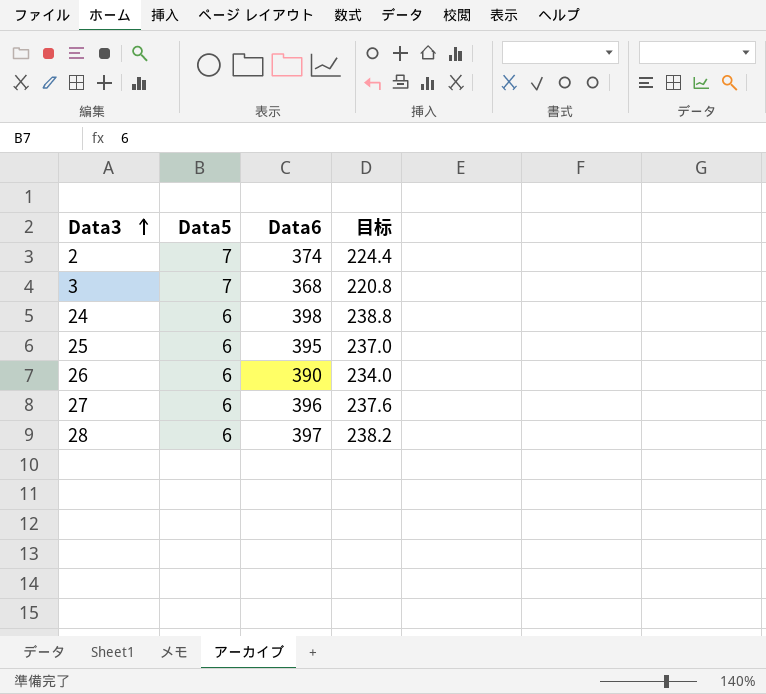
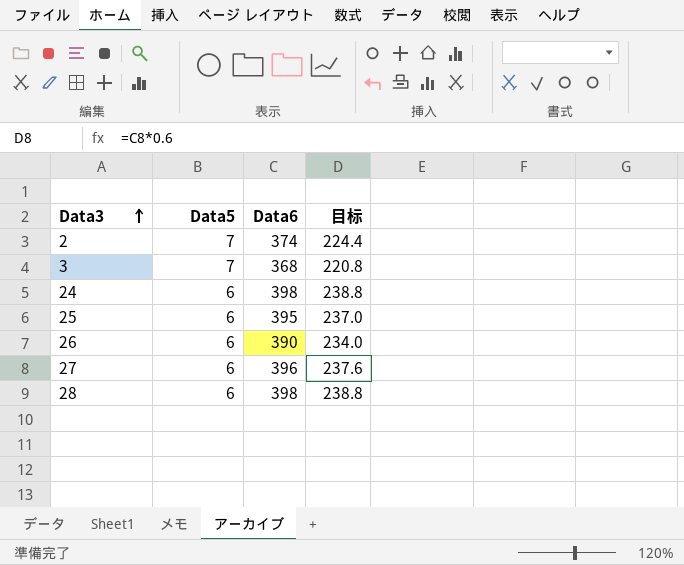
28 | Data6: 397 -> 398
28 | 目标: 238.2 -> 238.8

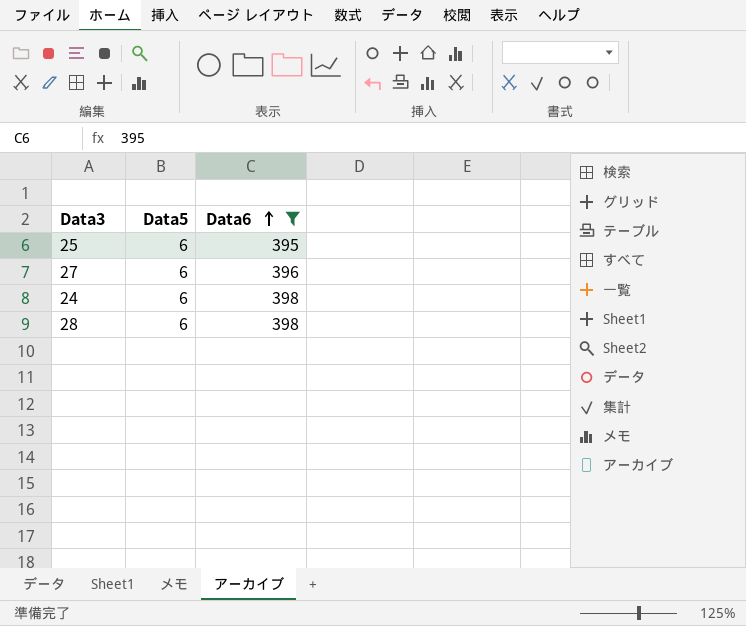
filter: none -> Data6 >= 395
row order: Data3 ascending -> Data6 ascending
column 目标 | formula: [Data6] * 0.6 -> none

